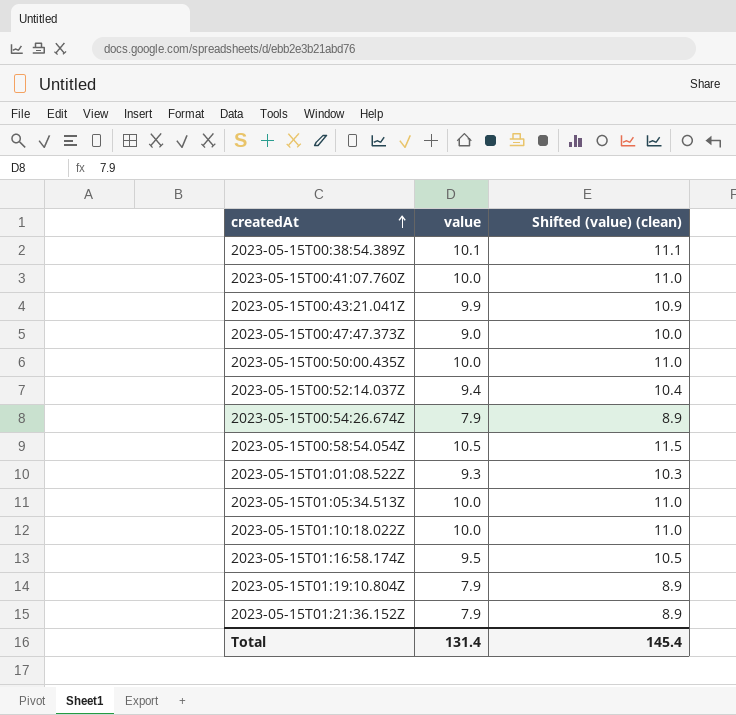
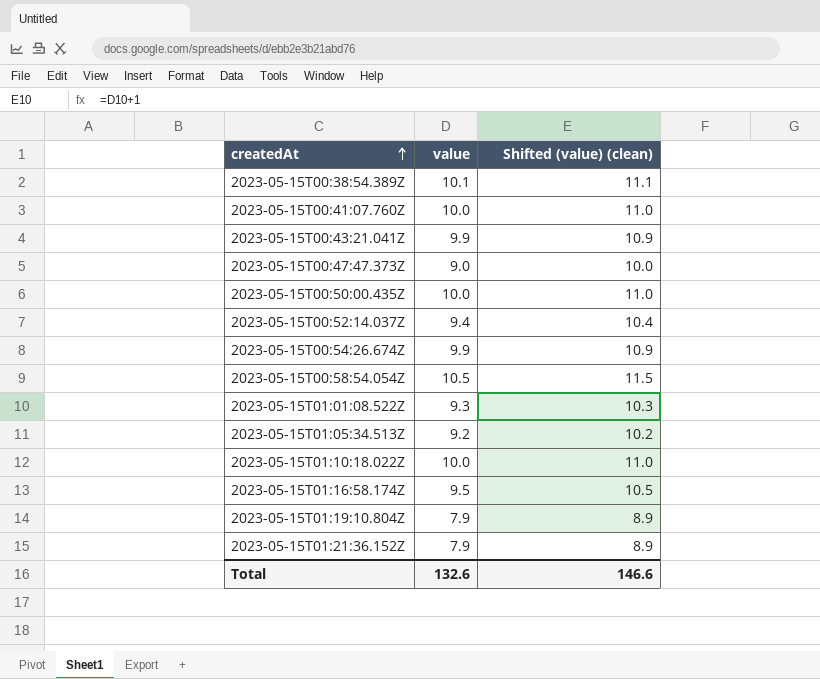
2023-05-15T00:54:26.674Z | value: 7.9 -> 9.9
2023-05-15T00:54:26.674Z | Shifted (value) (clean): 8.9 -> 10.9
2023-05-15T01:05:34.513Z | value: 10.0 -> 9.2
2023-05-15T01:05:34.513Z | Shifted (value) (clean): 11.0 -> 10.2
Total | value: 131.4 -> 132.6
Total | Shifted (value) (clean): 145.4 -> 146.6

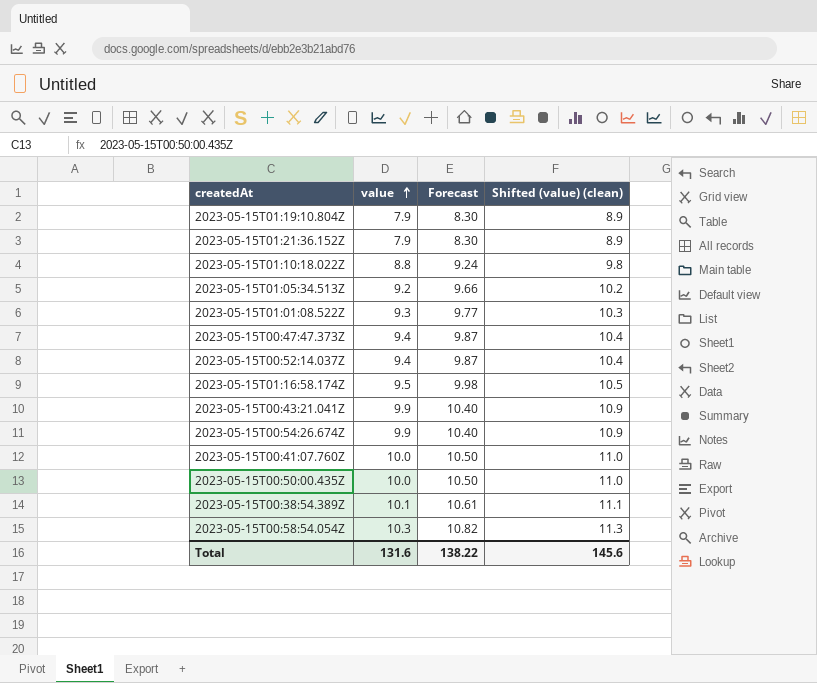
row order: createdAt ascending -> value ascending
column Forecast | formula: none -> [value] * 1.05
2023-05-15T01:10:18.022Z | value: 10.0 -> 8.8
2023-05-15T01:10:18.022Z | Shifted (value) (clean): 11.0 -> 9.8
2023-05-15T00:47:47.373Z | value: 9.0 -> 9.4
2023-05-15T00:47:47.373Z | Shifted (value) (clean): 10.0 -> 10.4
2023-05-15T00:58:54.054Z | value: 10.5 -> 10.3
2023-05-15T00:58:54.054Z | Shifted (value) (clean): 11.5 -> 11.3
Total | value: 132.6 -> 131.6
Total | Shifted (value) (clean): 146.6 -> 145.6

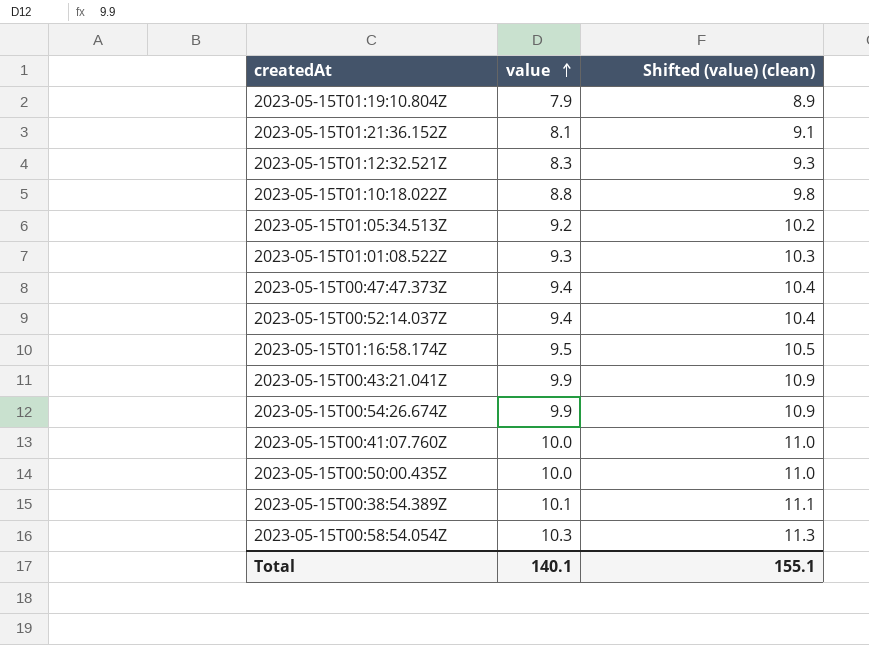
column Forecast | formula: [value] * 1.05 -> none
2023-05-15T01:21:36.152Z | value: 7.9 -> 8.1
2023-05-15T01:21:36.152Z | Shifted (value) (clean): 8.9 -> 9.1
row 2023-05-15T01:12:32.521Z: none -> 8.3 | 9.3
Total | value: 131.6 -> 140.1
Total | Shifted (value) (clean): 145.6 -> 155.1

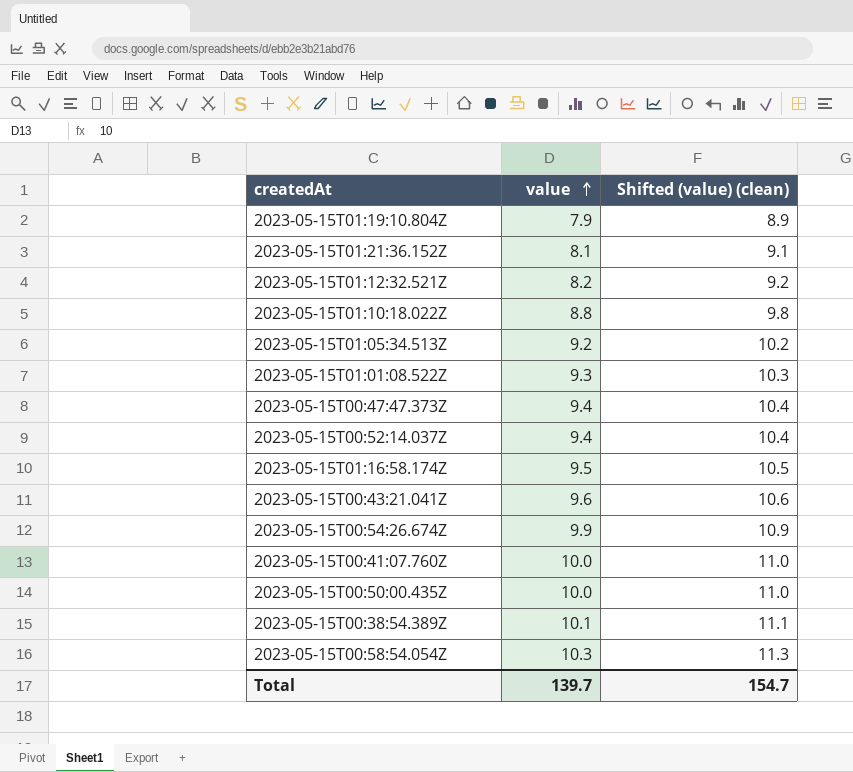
2023-05-15T01:12:32.521Z | value: 8.3 -> 8.2
2023-05-15T01:12:32.521Z | Shifted (value) (clean): 9.3 -> 9.2
2023-05-15T00:43:21.041Z | value: 9.9 -> 9.6
2023-05-15T00:43:21.041Z | Shifted (value) (clean): 10.9 -> 10.6
Total | value: 140.1 -> 139.7
Total | Shifted (value) (clean): 155.1 -> 154.7

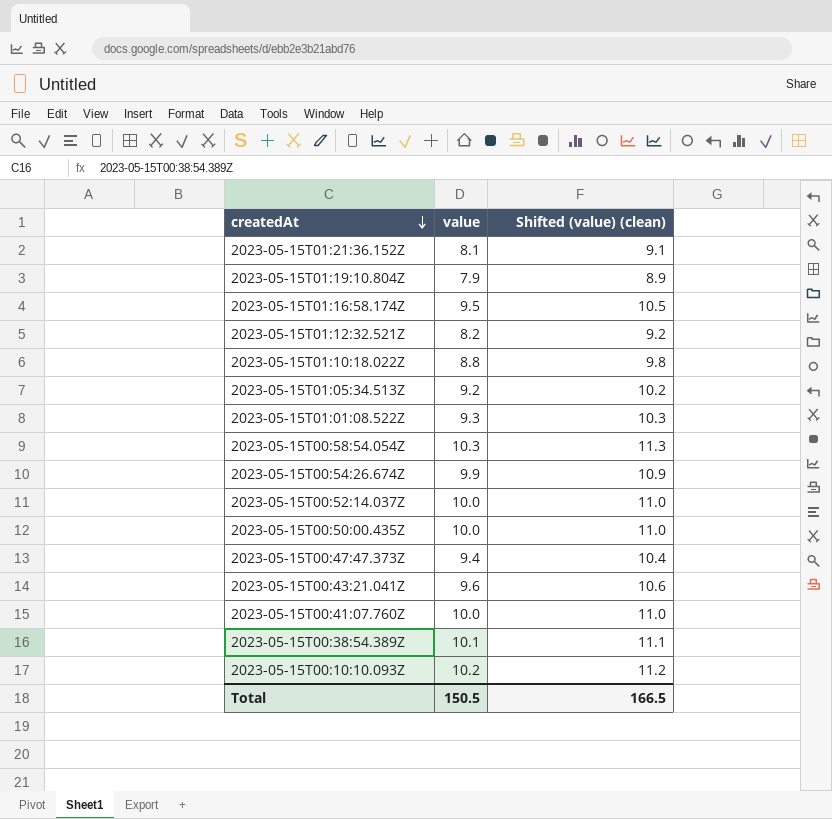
row order: value ascending -> createdAt descending
2023-05-15T00:52:14.037Z | value: 9.4 -> 10.0
2023-05-15T00:52:14.037Z | Shifted (value) (clean): 10.4 -> 11.0
row 2023-05-15T00:10:10.093Z: none -> 10.2 | 11.2
Total | value: 139.7 -> 150.5
Total | Shifted (value) (clean): 154.7 -> 166.5

